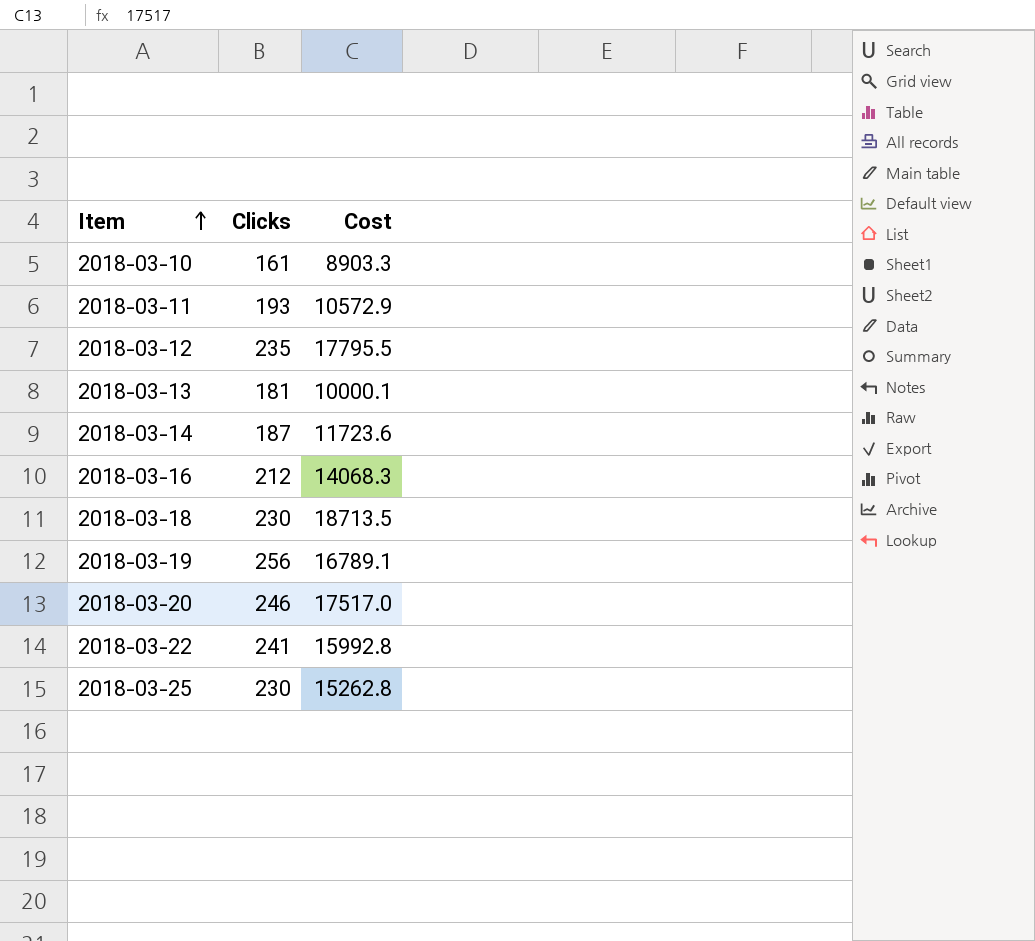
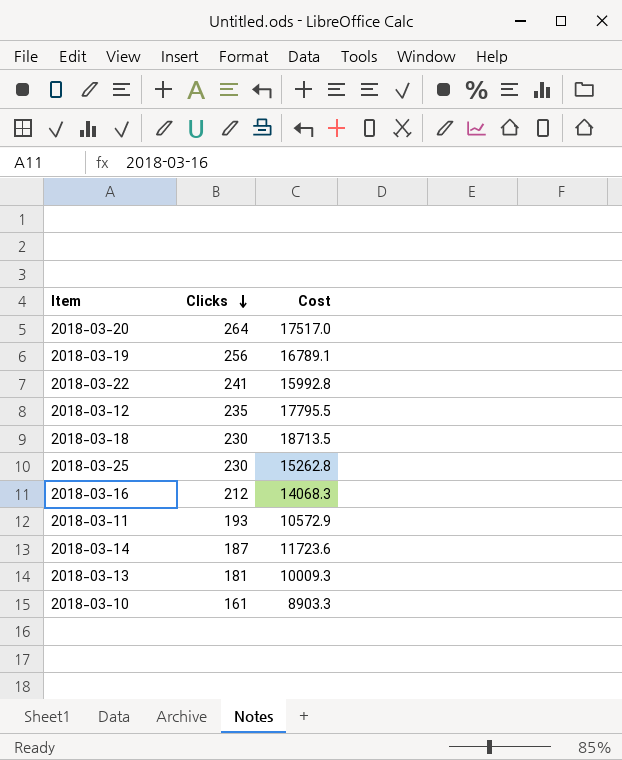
row order: Item ascending -> Clicks descending
2018-03-20 | Clicks: 246 -> 264
2018-03-13 | Cost: 10000.1 -> 10009.3

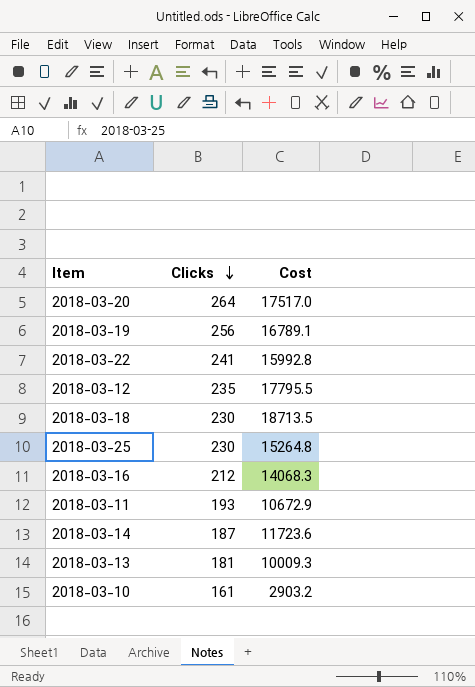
2018-03-25 | Cost: 15262.8 -> 15264.8
2018-03-11 | Cost: 10572.9 -> 10672.9
2018-03-10 | Cost: 8903.3 -> 2903.2

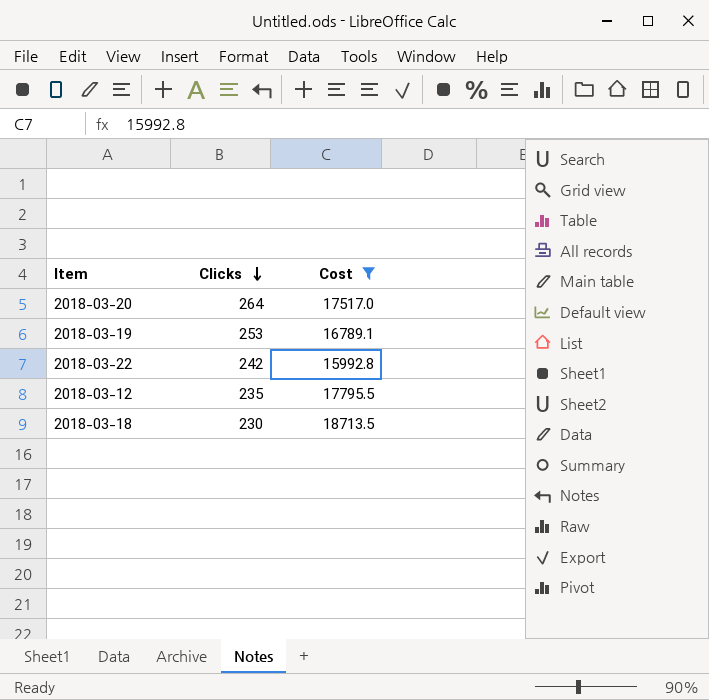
filter: none -> Cost >= 15992.8
2018-03-19 | Clicks: 256 -> 253
2018-03-22 | Clicks: 241 -> 242

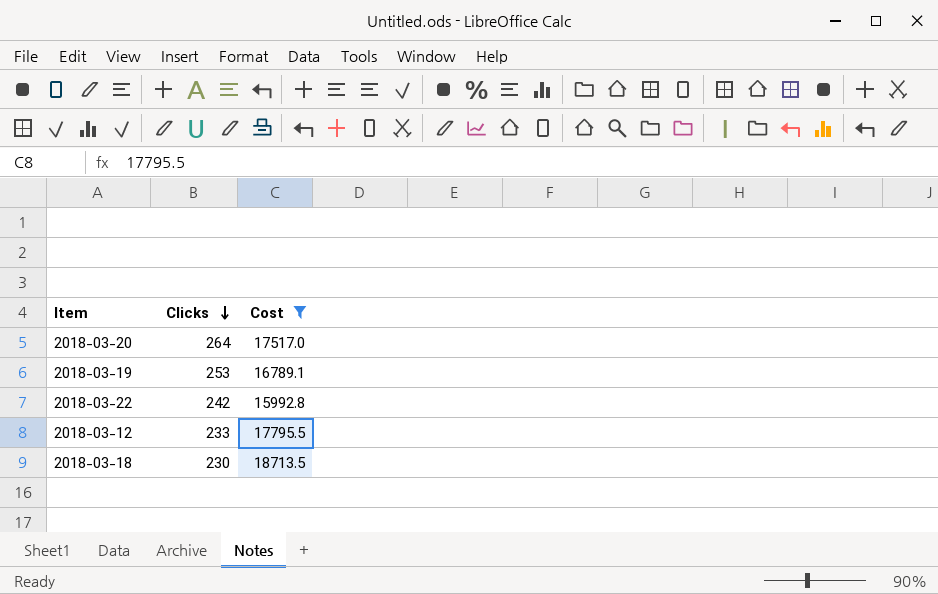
2018-03-12 | Clicks: 235 -> 233

